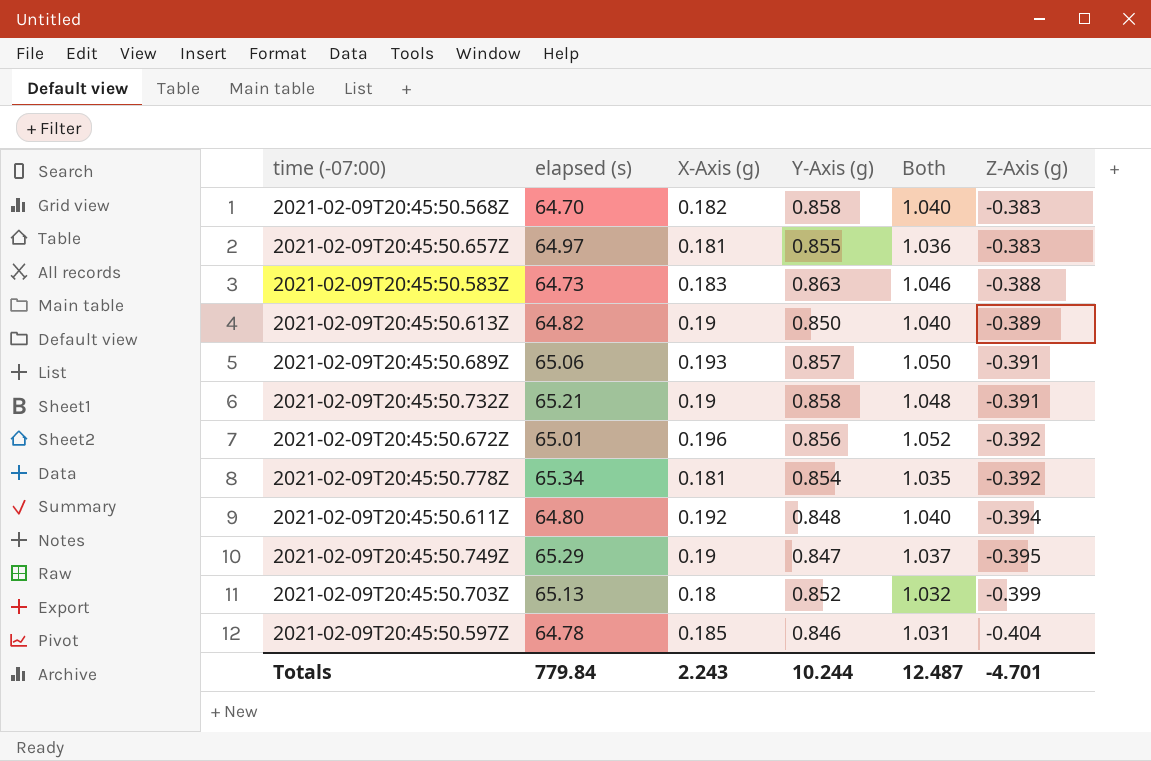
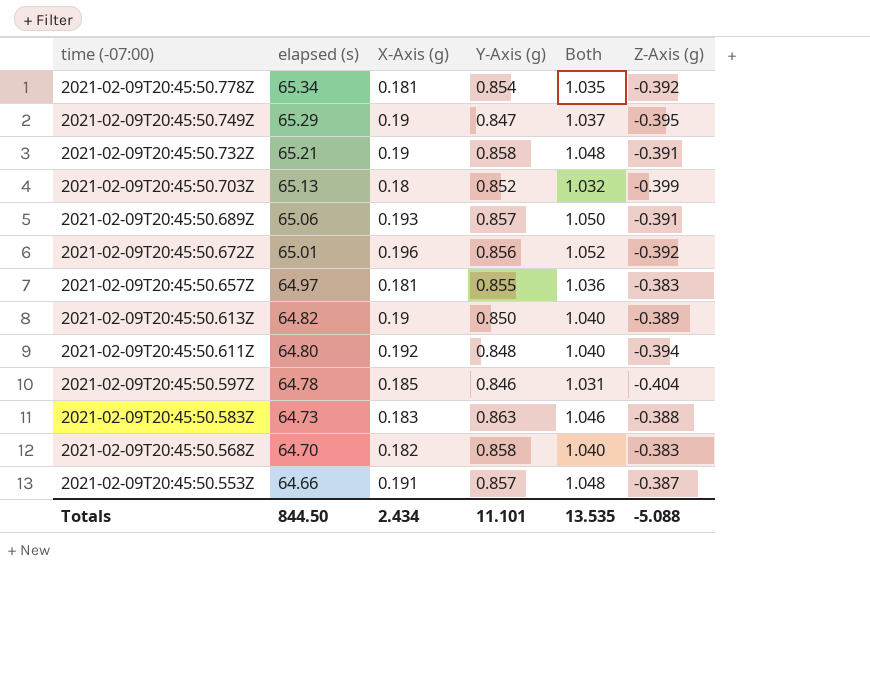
row order: Z-Axis (g) descending -> time (-07:00) descending
row 2021-02-09T20:45:50.553Z: none -> 64.66 | 0.191 | 0.857 | 1.048 | -0.387
Totals | elapsed (s): 779.84 -> 844.50
Totals | X-Axis (g): 2.243 -> 2.434
Totals | Y-Axis (g): 10.244 -> 11.101
Totals | Both: 12.487 -> 13.535
Totals | Z-Axis (g): -4.701 -> -5.088

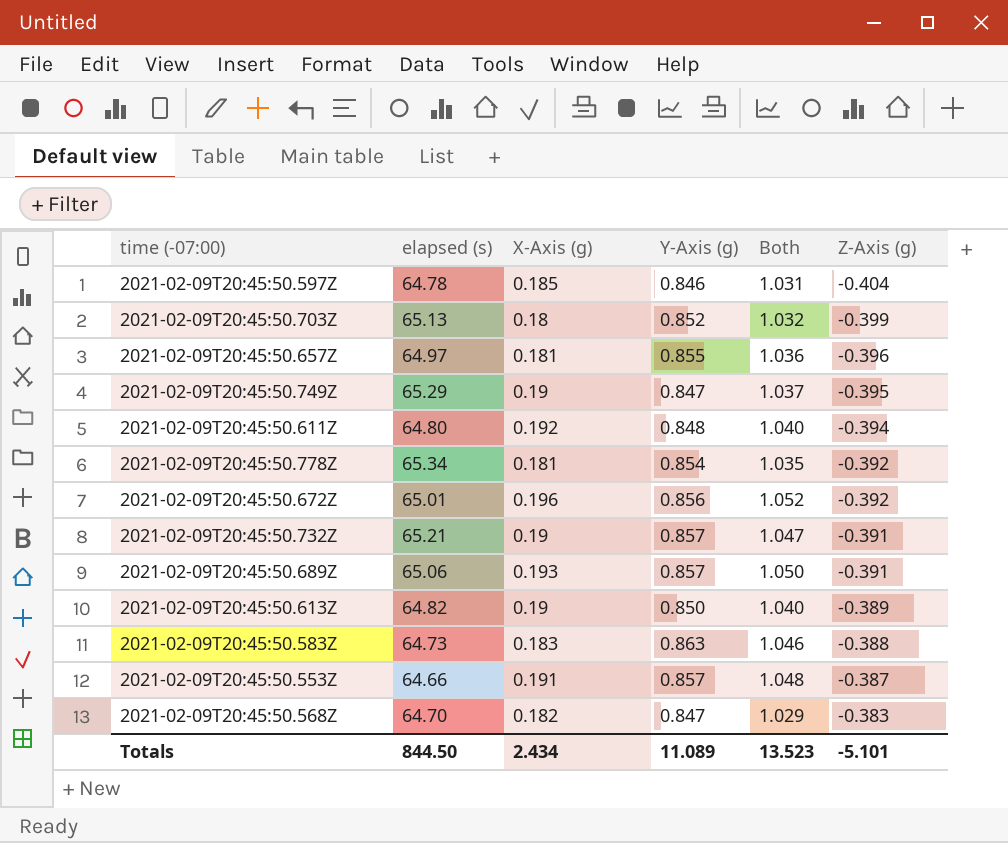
row order: time (-07:00) descending -> Z-Axis (g) ascending
2021-02-09T20:45:50.657Z | Z-Axis (g): -0.383 -> -0.396
2021-02-09T20:45:50.732Z | Y-Axis (g): 0.858 -> 0.857
2021-02-09T20:45:50.732Z | Both: 1.048 -> 1.047
2021-02-09T20:45:50.568Z | Y-Axis (g): 0.858 -> 0.847
2021-02-09T20:45:50.568Z | Both: 1.040 -> 1.029
Totals | Y-Axis (g): 11.101 -> 11.089
Totals | Both: 13.535 -> 13.523
Totals | Z-Axis (g): -5.088 -> -5.101

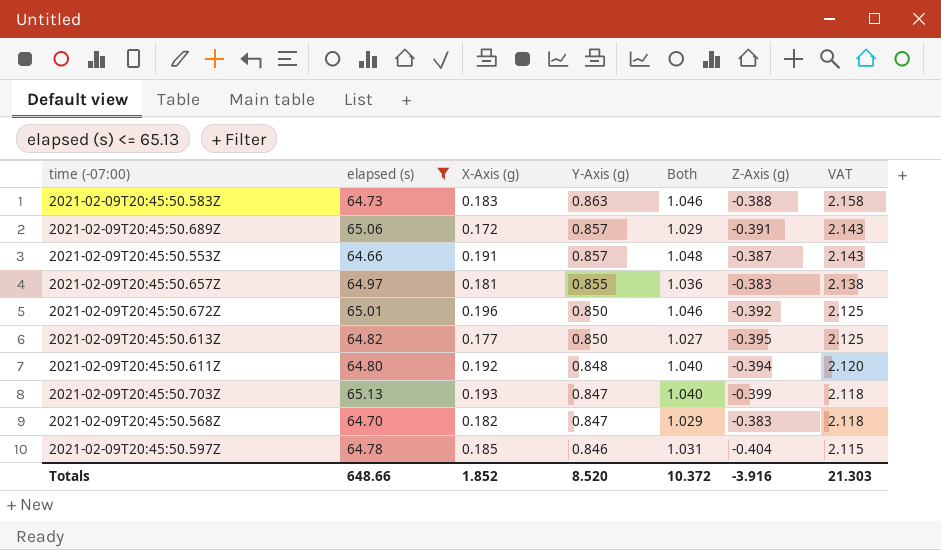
filter: none -> elapsed (s) <= 65.13
row order: Z-Axis (g) ascending -> Y-Axis (g) descending
column VAT | formula: none -> [Y-Axis (g)] * 2.5
2021-02-09T20:45:50.689Z | X-Axis (g): 0.193 -> 0.172
2021-02-09T20:45:50.689Z | Both: 1.050 -> 1.029
2021-02-09T20:45:50.657Z | Z-Axis (g): -0.396 -> -0.383
2021-02-09T20:45:50.672Z | Y-Axis (g): 0.856 -> 0.850
2021-02-09T20:45:50.672Z | Both: 1.052 -> 1.046
2021-02-09T20:45:50.613Z | X-Axis (g): 0.19 -> 0.177
2021-02-09T20:45:50.613Z | Both: 1.040 -> 1.027
2021-02-09T20:45:50.613Z | Z-Axis (g): -0.389 -> -0.395
2021-02-09T20:45:50.703Z | X-Axis (g): 0.18 -> 0.193
2021-02-09T20:45:50.703Z | Y-Axis (g): 0.852 -> 0.847
2021-02-09T20:45:50.703Z | Both: 1.032 -> 1.040
Totals | elapsed (s): 844.50 -> 648.66
Totals | X-Axis (g): 2.434 -> 1.852
Totals | Y-Axis (g): 11.089 -> 8.520
Totals | Both: 13.523 -> 10.372
Totals | Z-Axis (g): -5.101 -> -3.916

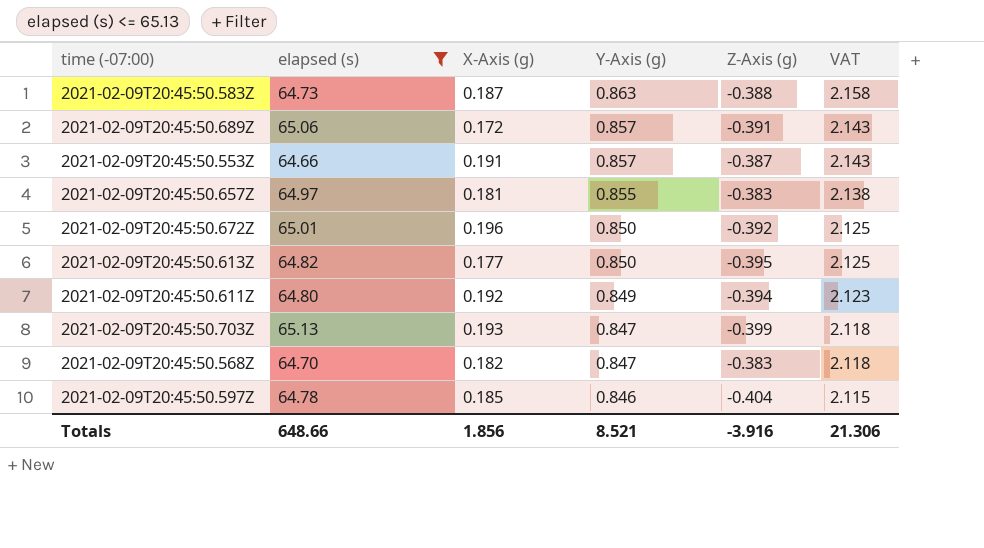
column Both | formula: [X-Axis (g)] + [Y-Axis (g)] -> none
2021-02-09T20:45:50.583Z | X-Axis (g): 0.183 -> 0.187
2021-02-09T20:45:50.611Z | Y-Axis (g): 0.848 -> 0.849
2021-02-09T20:45:50.611Z | VAT: 2.120 -> 2.123
Totals | X-Axis (g): 1.852 -> 1.856
Totals | Y-Axis (g): 8.520 -> 8.521
Totals | VAT: 21.303 -> 21.306

